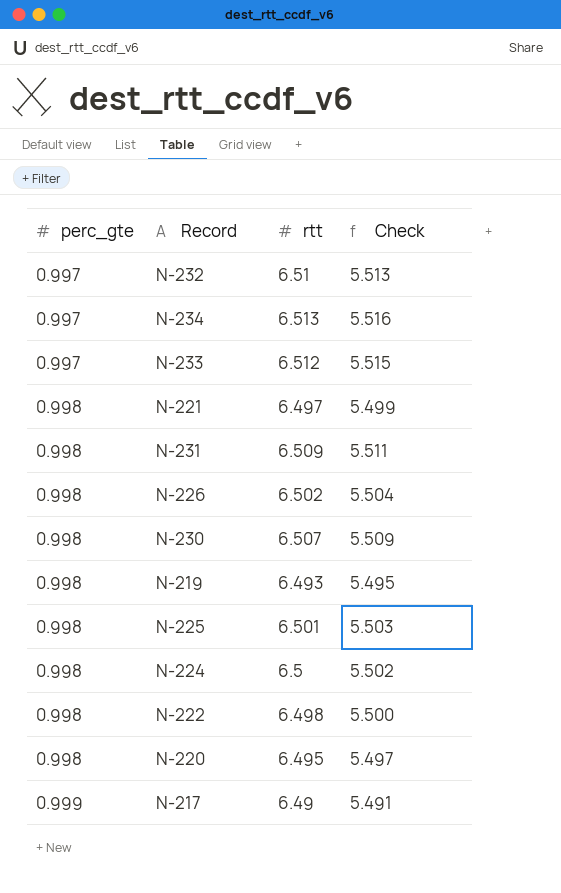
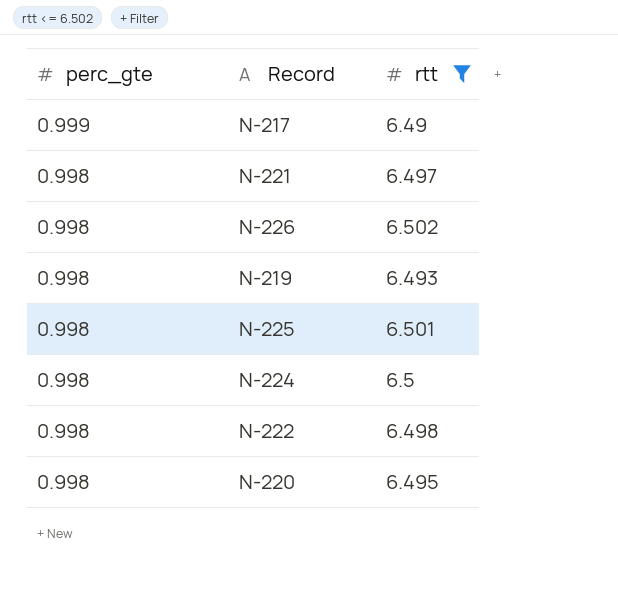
filter: none -> rtt <= 6.502
row order: perc_gte ascending -> perc_gte descending
column Check | formula: [rtt] - [perc_gte] -> none

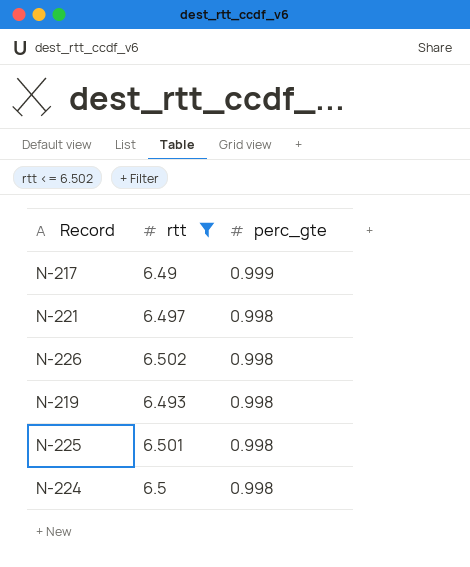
column perc_gte | position: 1 -> 3
row N-222: 0.998 | 6.498 -> none
row N-220: 0.998 | 6.495 -> none

